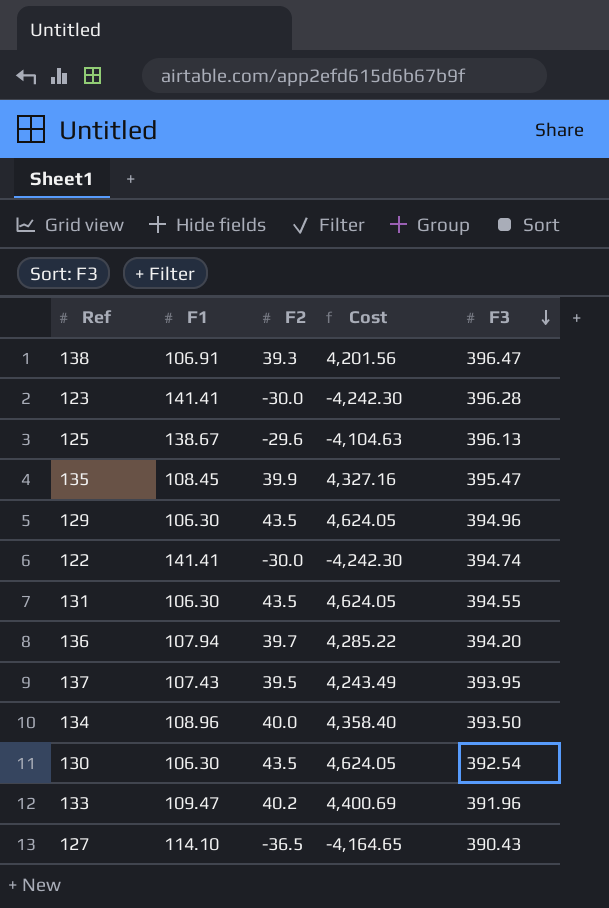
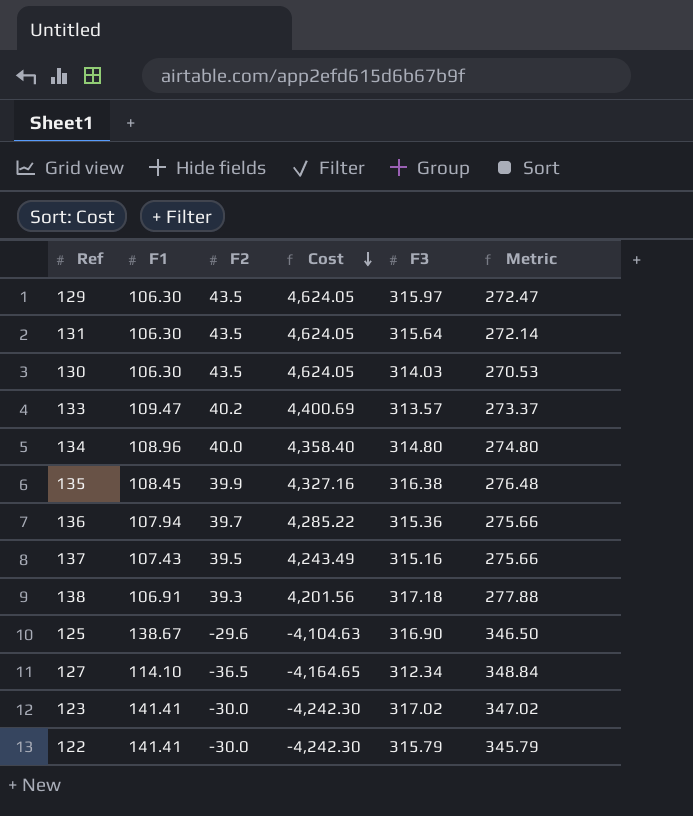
row order: F3 descending -> Cost descending
column Metric | formula: none -> [F3] - [F2]
129 | F3: 394.96 -> 315.97
131 | F3: 394.55 -> 315.64
130 | F3: 392.54 -> 314.03
133 | F3: 391.96 -> 313.57
134 | F3: 393.50 -> 314.80
135 | F3: 395.47 -> 316.38
136 | F3: 394.20 -> 315.36
137 | F3: 393.95 -> 315.16
138 | F3: 396.47 -> 317.18
125 | F3: 396.13 -> 316.90
127 | F3: 390.43 -> 312.34
123 | F3: 396.28 -> 317.02
122 | F3: 394.74 -> 315.79

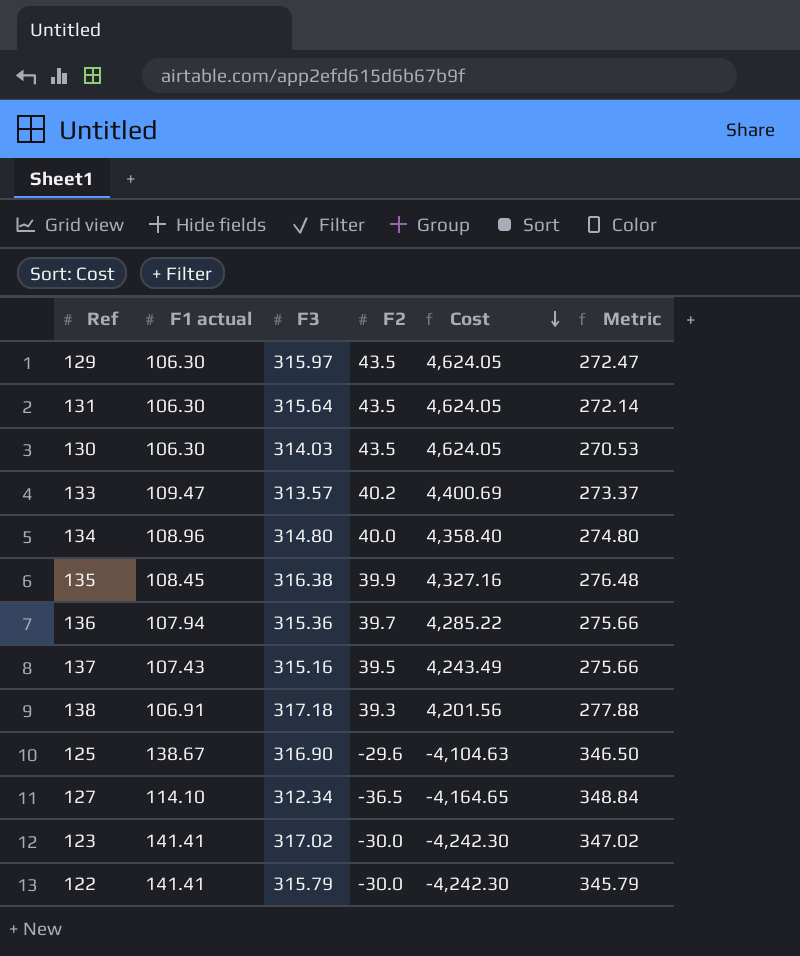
column name: F1 -> F1 actual
column F3 | position: 5 -> 3

